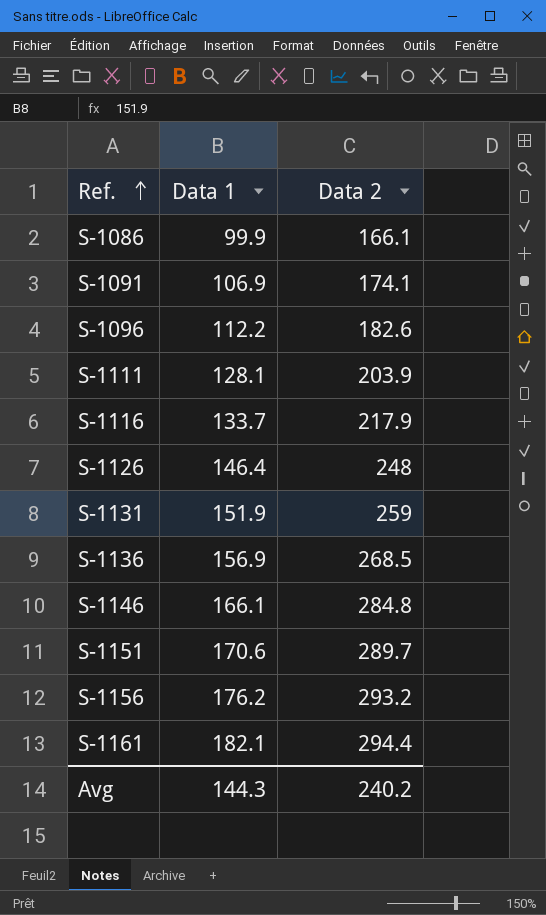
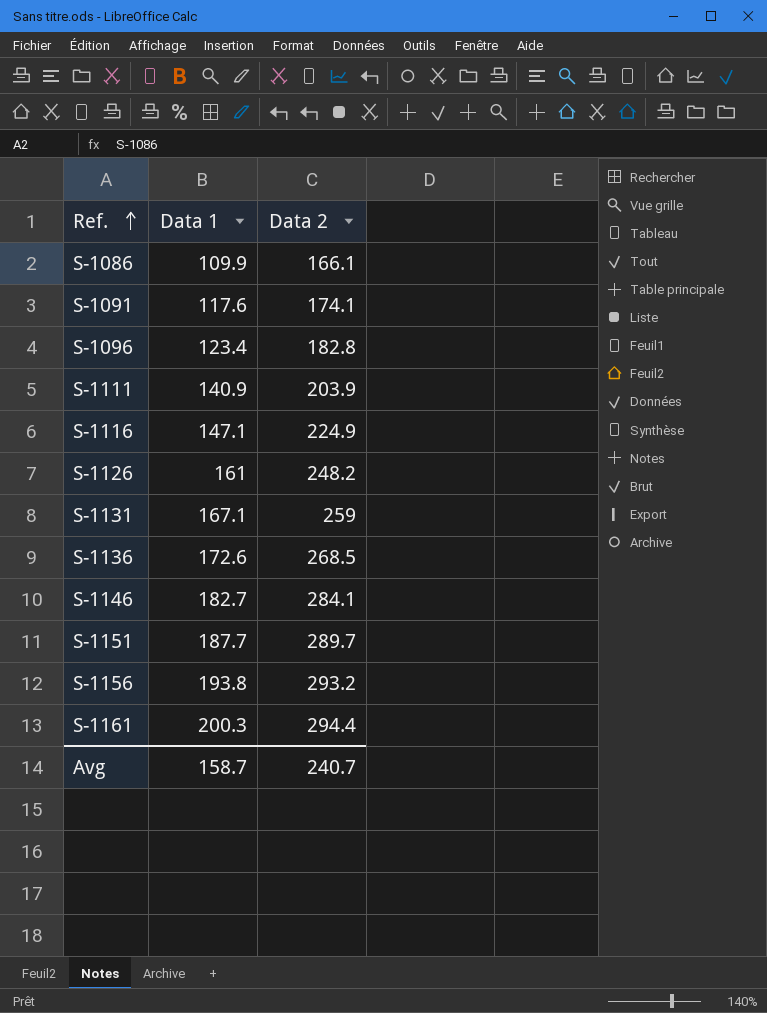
S-1086 | Data 1: 99.9 -> 109.9
S-1091 | Data 1: 106.9 -> 117.6
S-1096 | Data 1: 112.2 -> 123.4
S-1096 | Data 2: 182.6 -> 182.8
S-1111 | Data 1: 128.1 -> 140.9
S-1116 | Data 1: 133.7 -> 147.1
S-1116 | Data 2: 217.9 -> 224.9
S-1126 | Data 1: 146.4 -> 161
S-1126 | Data 2: 248 -> 248.2
S-1131 | Data 1: 151.9 -> 167.1
S-1136 | Data 1: 156.9 -> 172.6
S-1146 | Data 1: 166.1 -> 182.7
S-1146 | Data 2: 284.8 -> 284.1
S-1151 | Data 1: 170.6 -> 187.7
S-1156 | Data 1: 176.2 -> 193.8
S-1161 | Data 1: 182.1 -> 200.3
Avg | Data 1: 144.3 -> 158.7
Avg | Data 2: 240.2 -> 240.7

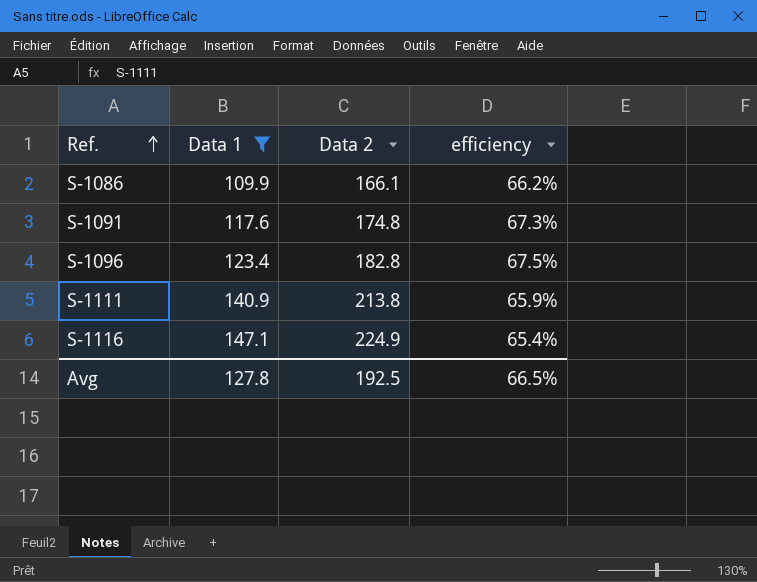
filter: none -> Data 1 <= 147.1
column efficiency | formula: none -> [Data 1] / [Data 2]
S-1091 | Data 2: 174.1 -> 174.8
S-1111 | Data 2: 203.9 -> 213.8
Avg | Data 1: 158.7 -> 127.8
Avg | Data 2: 240.7 -> 192.5

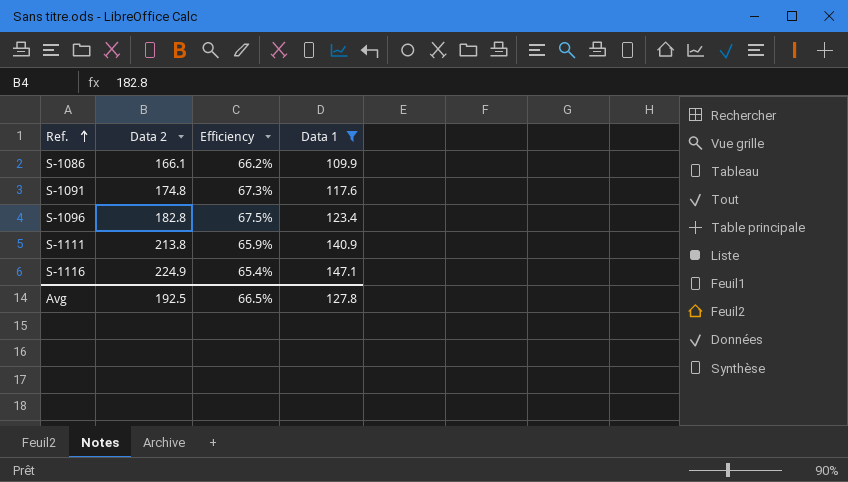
column name: efficiency -> Efficiency
column Data 1 | position: 2 -> 4

